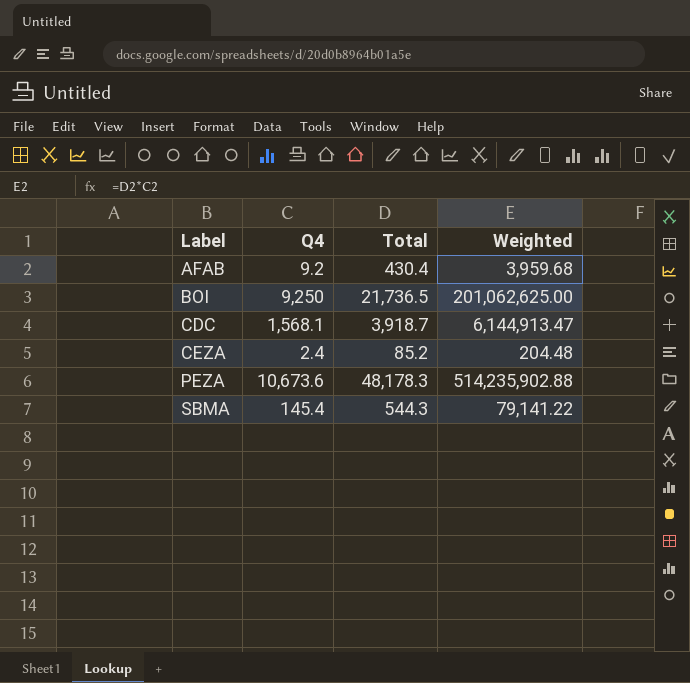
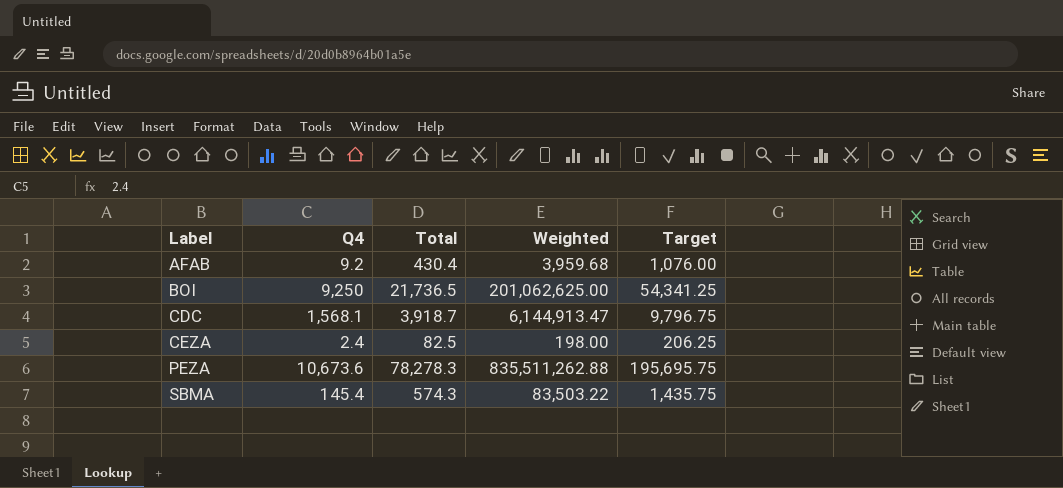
column Target | formula: none -> [Total] * 2.5
CEZA | Total: 85.2 -> 82.5
CEZA | Weighted: 204.48 -> 198.00
PEZA | Total: 48,178.3 -> 78,278.3
PEZA | Weighted: 514,235,902.88 -> 835,511,262.88
SBMA | Total: 544.3 -> 574.3
SBMA | Weighted: 79,141.22 -> 83,503.22

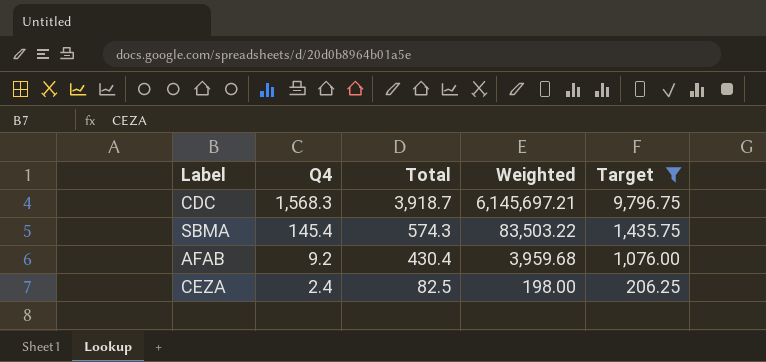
filter: none -> Target <= 9,796.75
row order: Label ascending -> Q4 descending
CDC | Q4: 1,568.1 -> 1,568.3
CDC | Weighted: 6,144,913.47 -> 6,145,697.21

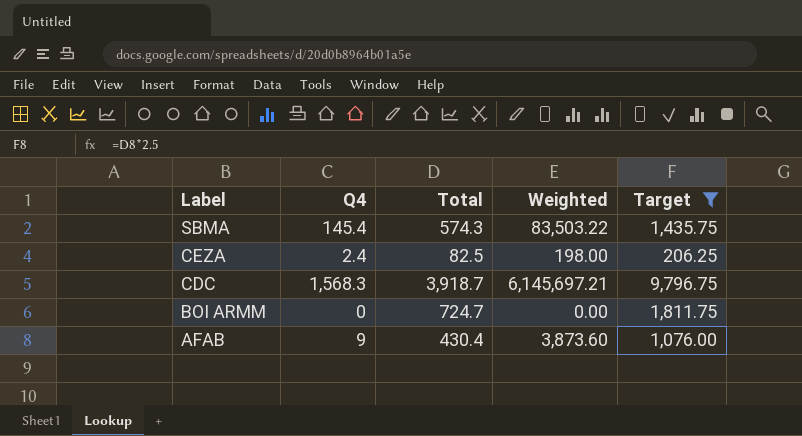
row order: Q4 descending -> Label descending
row BOI ARMM: none -> 0 | 724.7 | 0.00 | 1,811.75
AFAB | Q4: 9.2 -> 9
AFAB | Weighted: 3,959.68 -> 3,873.60

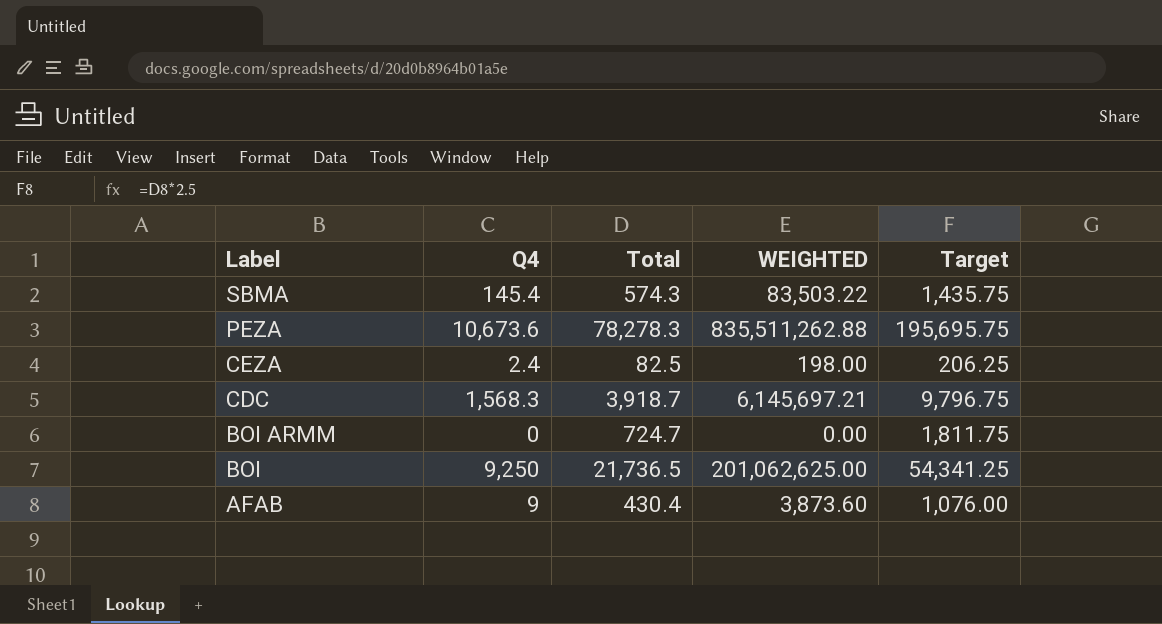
filter: Target <= 9,796.75 -> none
column name: Weighted -> WEIGHTED

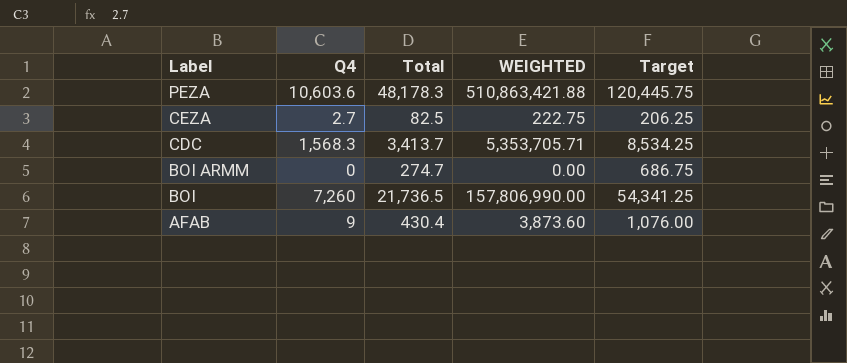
row SBMA: 145.4 | 574.3 | 83,503.22 | 1,435.75 -> none
PEZA | Q4: 10,673.6 -> 10,603.6
PEZA | Total: 78,278.3 -> 48,178.3
PEZA | WEIGHTED: 835,511,262.88 -> 510,863,421.88
PEZA | Target: 195,695.75 -> 120,445.75
CEZA | Q4: 2.4 -> 2.7
CEZA | WEIGHTED: 198.00 -> 222.75
CDC | Total: 3,918.7 -> 3,413.7
CDC | WEIGHTED: 6,145,697.21 -> 5,353,705.71
CDC | Target: 9,796.75 -> 8,534.25
BOI ARMM | Total: 724.7 -> 274.7
BOI ARMM | Target: 1,811.75 -> 686.75
BOI | Q4: 9,250 -> 7,260
BOI | WEIGHTED: 201,062,625.00 -> 157,806,990.00

